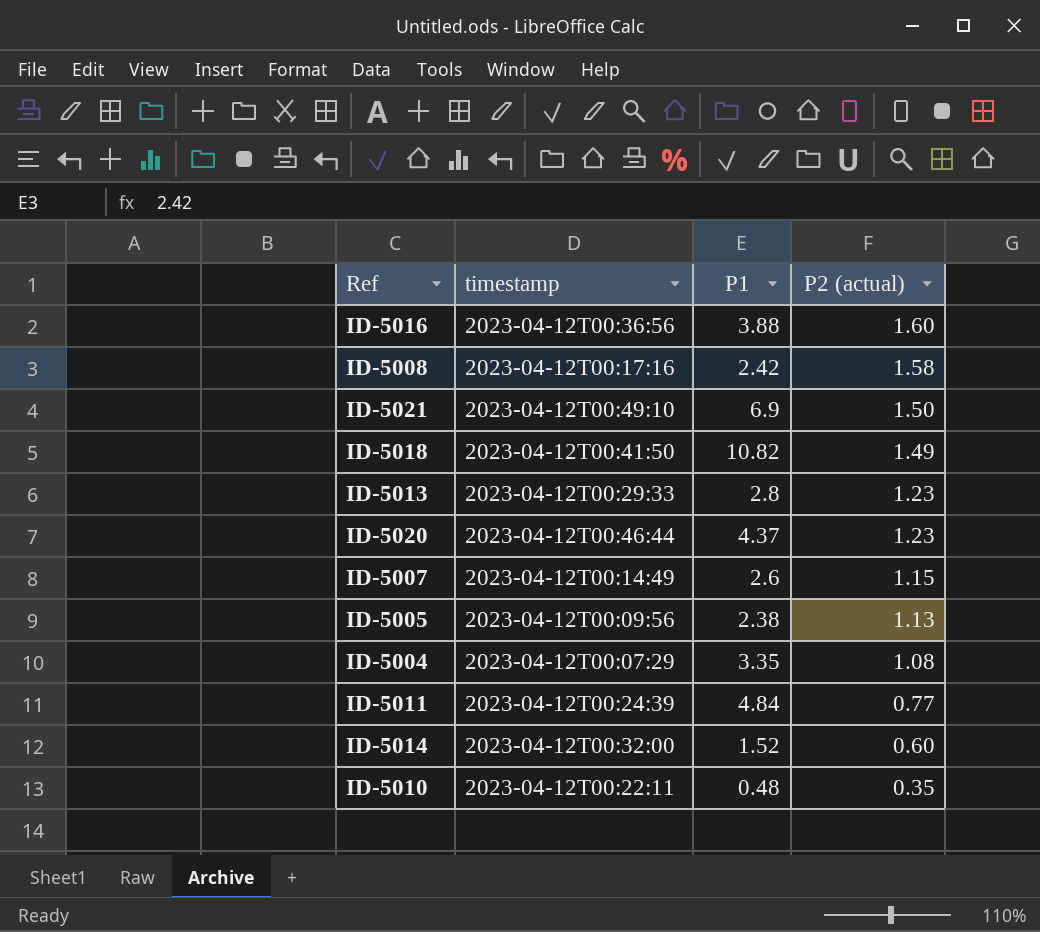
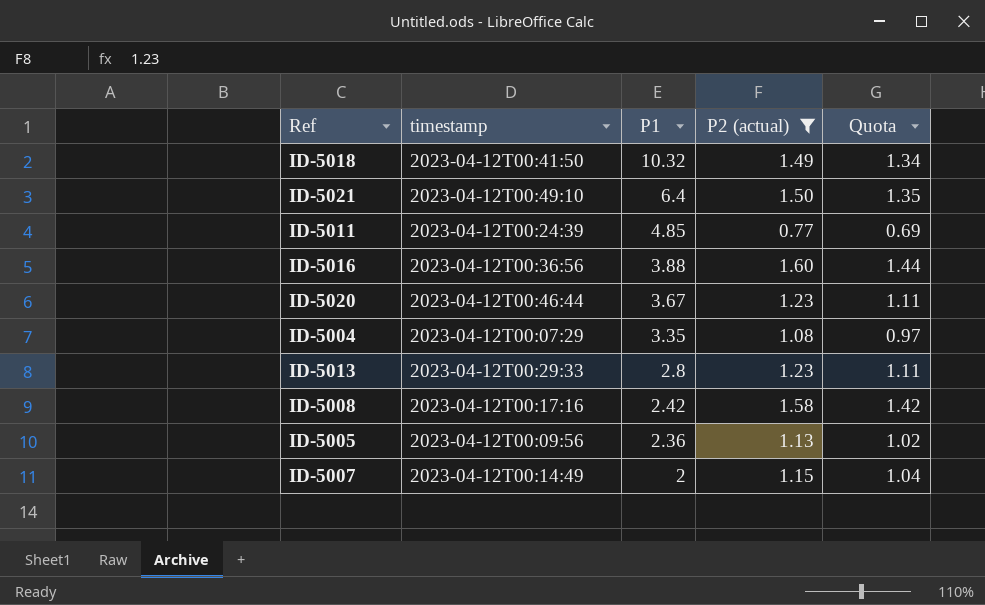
filter: none -> P2 (actual) >= 0.77
row order: P2 (actual) descending -> P1 descending
column Quota | formula: none -> [P2 (actual)] * 0.9
ID-5018 | P1: 10.82 -> 10.32
ID-5021 | P1: 6.9 -> 6.4
ID-5011 | P1: 4.84 -> 4.85
ID-5020 | P1: 4.37 -> 3.67
ID-5005 | P1: 2.38 -> 2.36
ID-5007 | P1: 2.6 -> 2

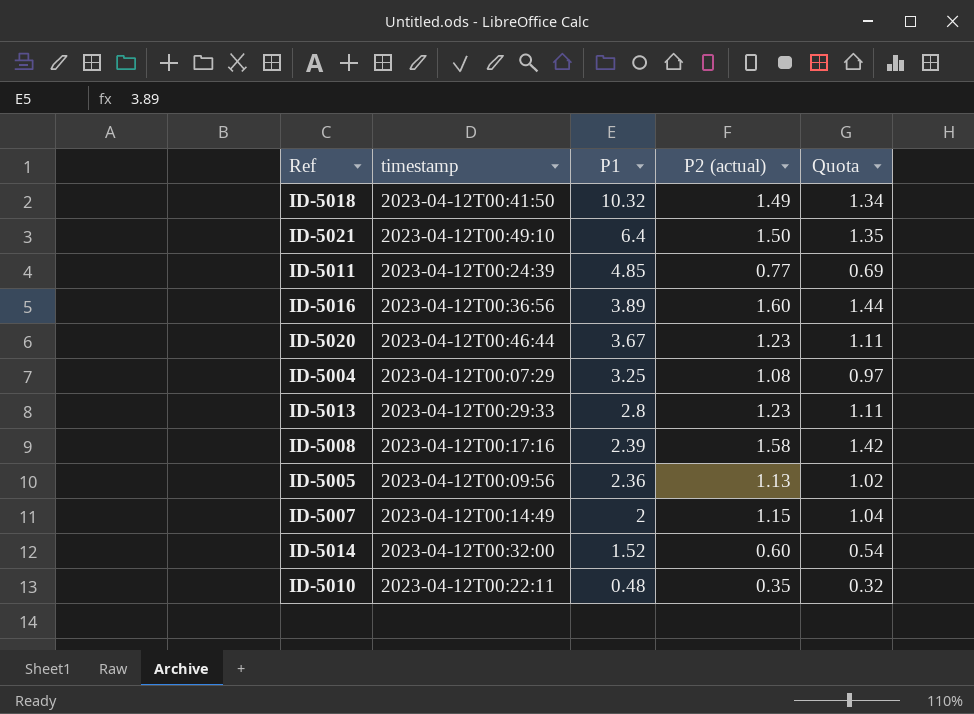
filter: P2 (actual) >= 0.77 -> none
ID-5016 | P1: 3.88 -> 3.89
ID-5004 | P1: 3.35 -> 3.25
ID-5008 | P1: 2.42 -> 2.39

